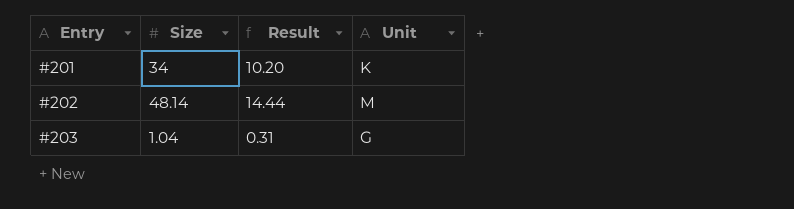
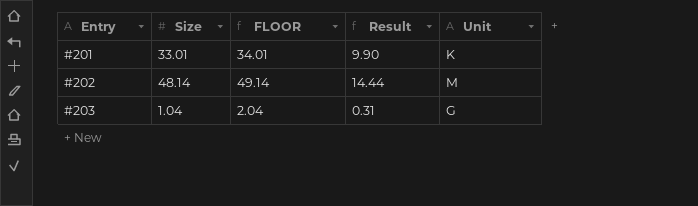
column FLOOR | formula: none -> [Size] + 1
#201 | Size: 34 -> 33.01
#201 | Result: 10.20 -> 9.90

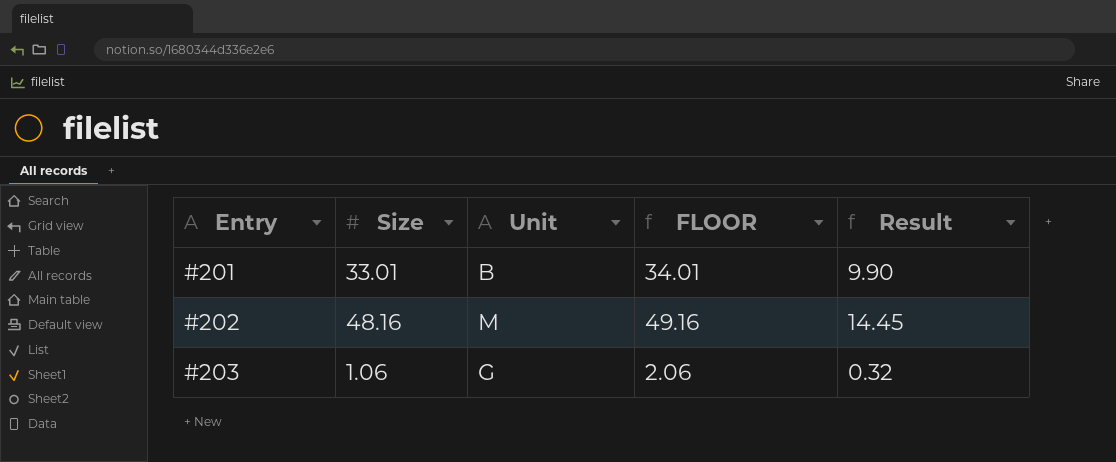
column Unit | position: 5 -> 3
#201 | Unit: K -> B
#202 | Size: 48.14 -> 48.16
#202 | FLOOR: 49.14 -> 49.16
#202 | Result: 14.44 -> 14.45
#203 | Size: 1.04 -> 1.06
#203 | FLOOR: 2.04 -> 2.06
#203 | Result: 0.31 -> 0.32

